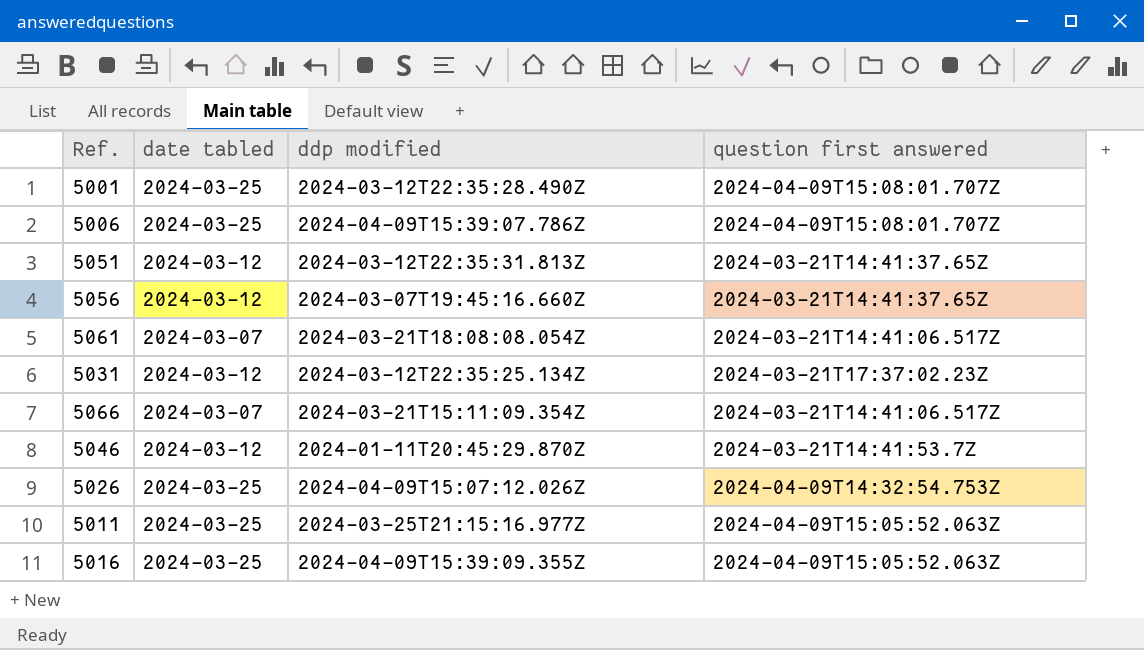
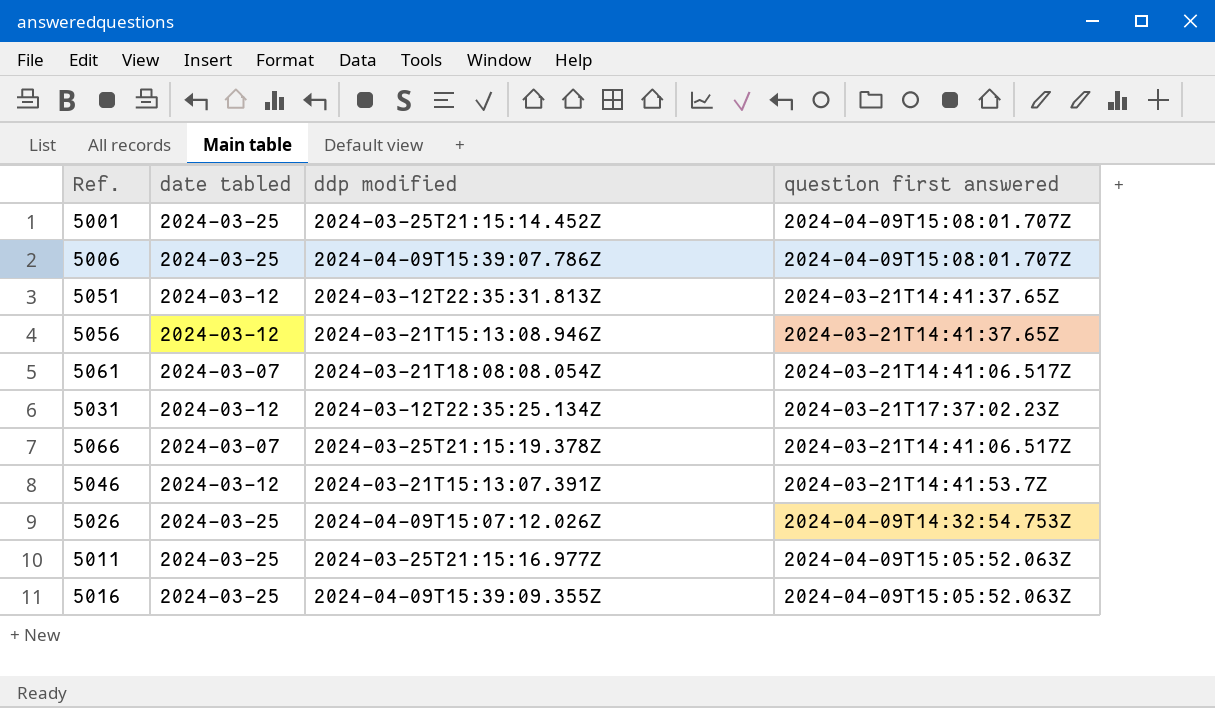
5001 | ddp modified: 2024-03-12T22:35:28.490Z -> 2024-03-25T21:15:14.452Z
5056 | ddp modified: 2024-03-07T19:45:16.660Z -> 2024-03-21T15:13:08.946Z
5066 | ddp modified: 2024-03-21T15:11:09.354Z -> 2024-03-25T21:15:19.378Z
5046 | ddp modified: 2024-01-11T20:45:29.870Z -> 2024-03-21T15:13:07.391Z

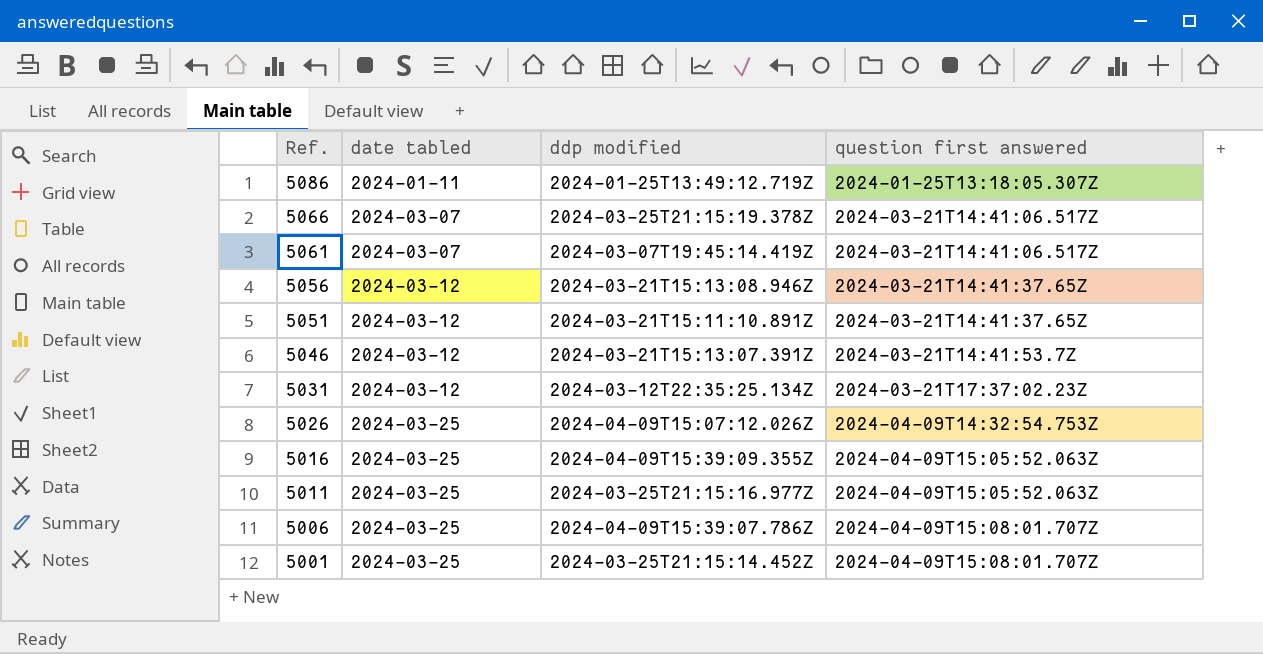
row order: none -> Ref. descending
row 5086: none -> 2024-01-11 | 2024-01-25T13:49:12.719Z | 2024-01-25T13:18:05.307Z
5061 | ddp modified: 2024-03-21T18:08:08.054Z -> 2024-03-07T19:45:14.419Z
5051 | ddp modified: 2024-03-12T22:35:31.813Z -> 2024-03-21T15:11:10.891Z

